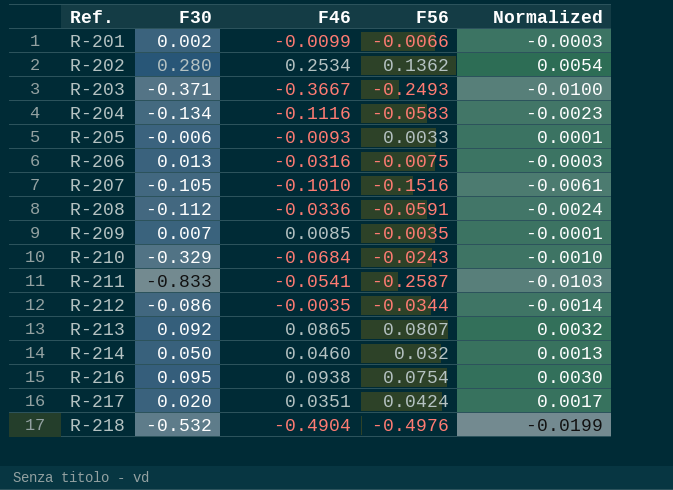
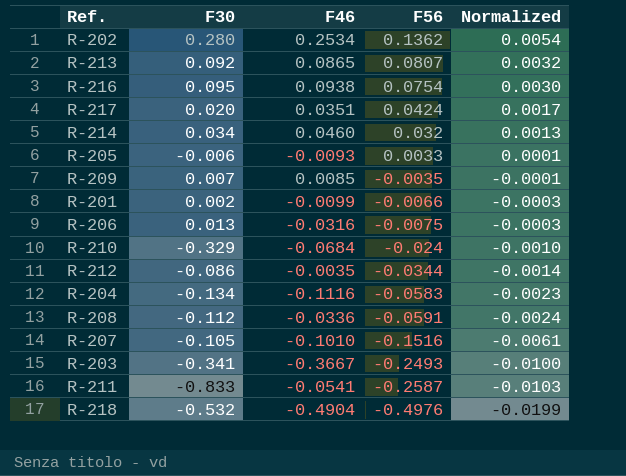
row order: Ref. ascending -> F56 descending
R-214 | F30: 0.050 -> 0.034
R-210 | F56: -0.0243 -> -0.024
R-203 | F30: -0.371 -> -0.341

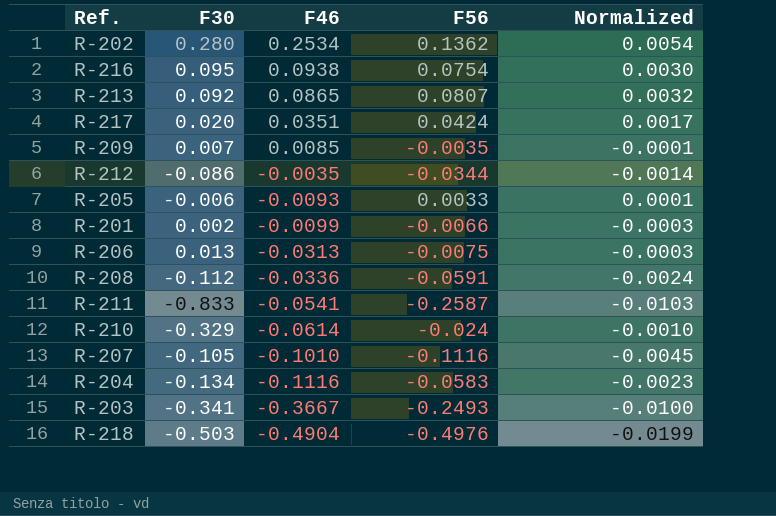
row order: F56 descending -> F46 descending
row R-214: 0.034 | 0.0460 | 0.032 | 0.0013 -> none
R-206 | F46: -0.0316 -> -0.0313
R-210 | F46: -0.0684 -> -0.0614
R-207 | F56: -0.1516 -> -0.1116
R-207 | Normalized: -0.0061 -> -0.0045
R-218 | F30: -0.532 -> -0.503

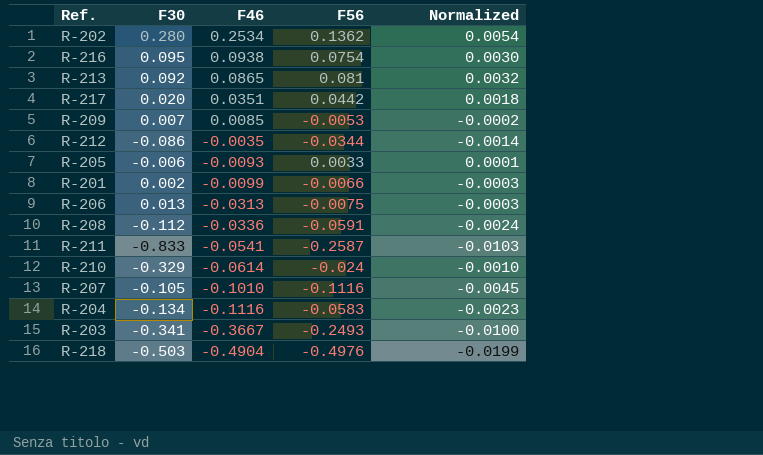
R-213 | F56: 0.0807 -> 0.081
R-217 | F56: 0.0424 -> 0.0442
R-217 | Normalized: 0.0017 -> 0.0018
R-209 | F56: -0.0035 -> -0.0053
R-209 | Normalized: -0.0001 -> -0.0002

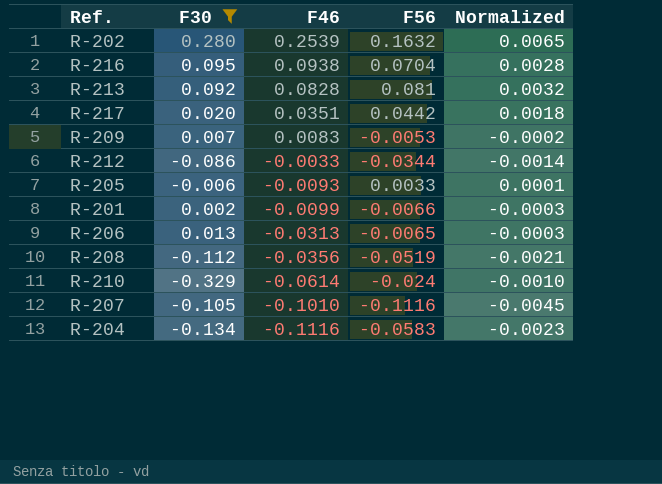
filter: none -> F30 >= -0.329
R-202 | F46: 0.2534 -> 0.2539
R-202 | F56: 0.1362 -> 0.1632
R-202 | Normalized: 0.0054 -> 0.0065
R-216 | F56: 0.0754 -> 0.0704
R-216 | Normalized: 0.0030 -> 0.0028
R-213 | F46: 0.0865 -> 0.0828
R-209 | F46: 0.0085 -> 0.0083
R-212 | F46: -0.0035 -> -0.0033
R-206 | F56: -0.0075 -> -0.0065
R-208 | F46: -0.0336 -> -0.0356
R-208 | F56: -0.0591 -> -0.0519
R-208 | Normalized: -0.0024 -> -0.0021

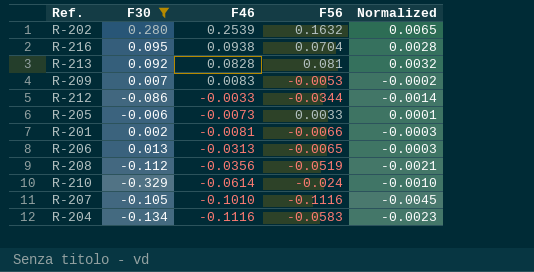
row R-217: 0.020 | 0.0351 | 0.0442 | 0.0018 -> none
R-205 | F46: -0.0093 -> -0.0073
R-201 | F46: -0.0099 -> -0.0081

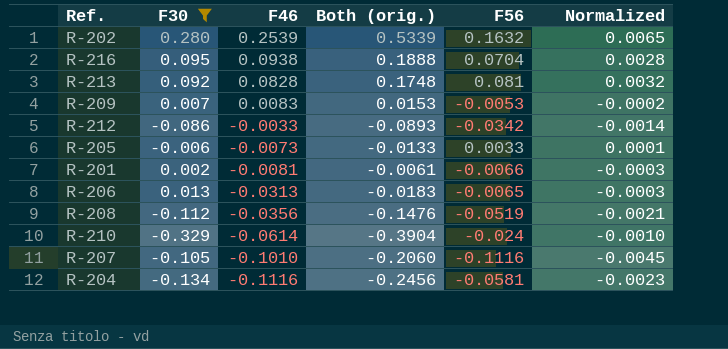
column Both (orig.) | formula: none -> [F30] + [F46]
R-212 | F56: -0.0344 -> -0.0342
R-204 | F56: -0.0583 -> -0.0581

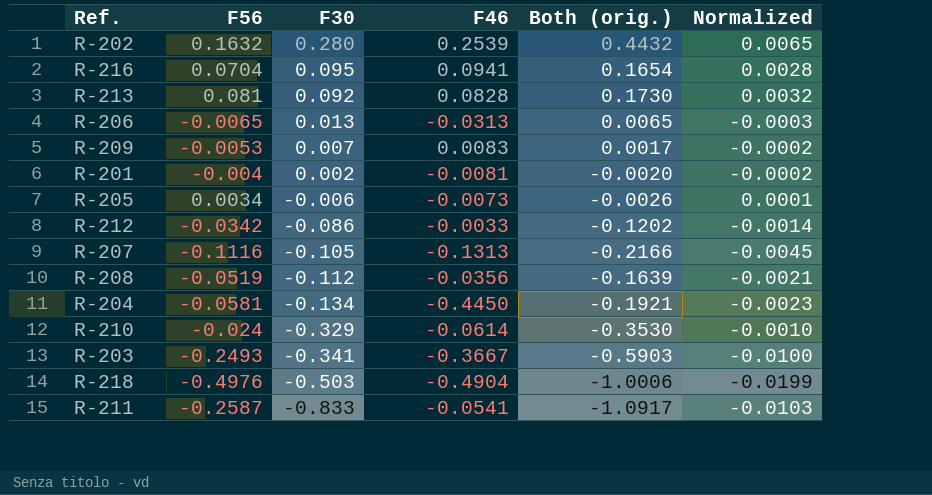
filter: F30 >= -0.329 -> none
row order: F46 descending -> F30 descending
column F56 | position: 5 -> 2
column Both (orig.) | formula: [F30] + [F46] -> [F56] + [F30]
R-216 | F46: 0.0938 -> 0.0941
R-201 | F56: -0.0066 -> -0.004
R-201 | Normalized: -0.0003 -> -0.0002
R-205 | F56: 0.0033 -> 0.0034
R-207 | F46: -0.1010 -> -0.1313
R-204 | F46: -0.1116 -> -0.4450

